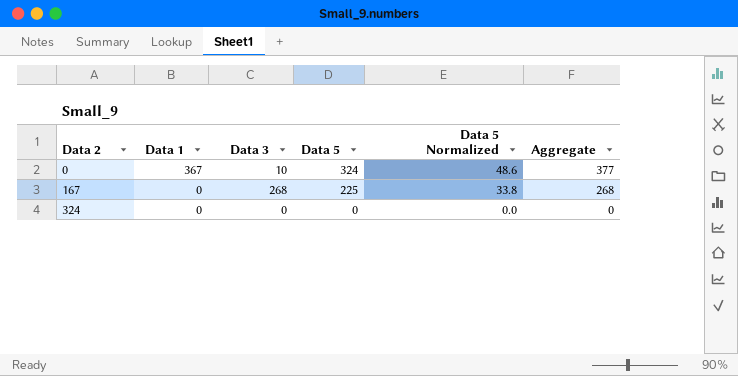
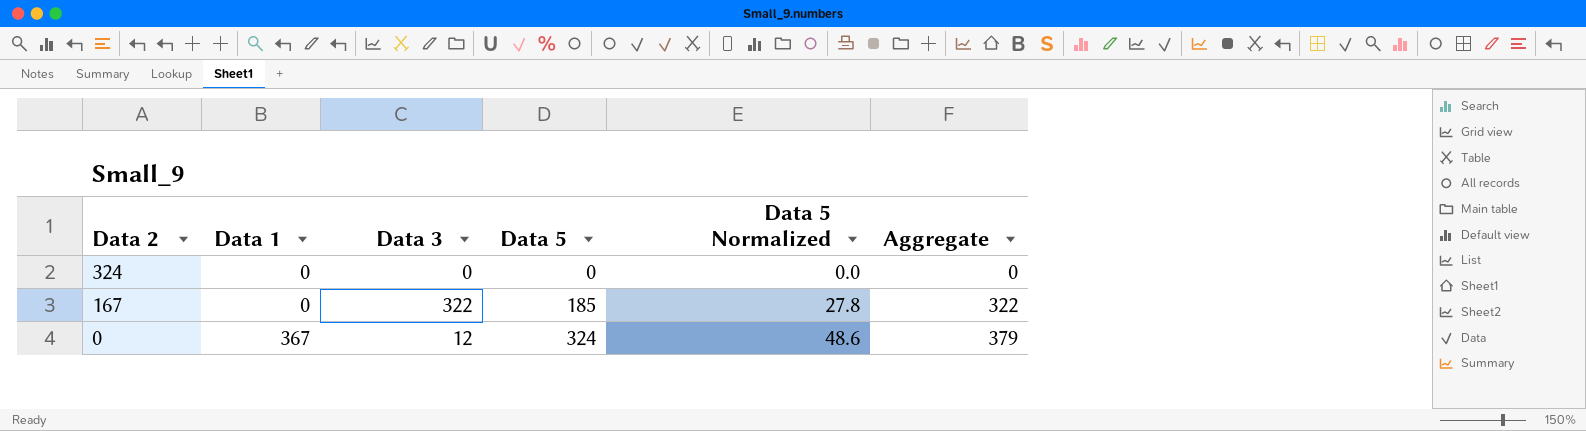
row order: Data 2 ascending -> Data 2 descending
167 | Data 3: 268 -> 322
167 | Data 5: 225 -> 185
167 | Data 5 Normalized: 33.8 -> 27.8
167 | Aggregate: 268 -> 322
0 | Data 3: 10 -> 12
0 | Aggregate: 377 -> 379

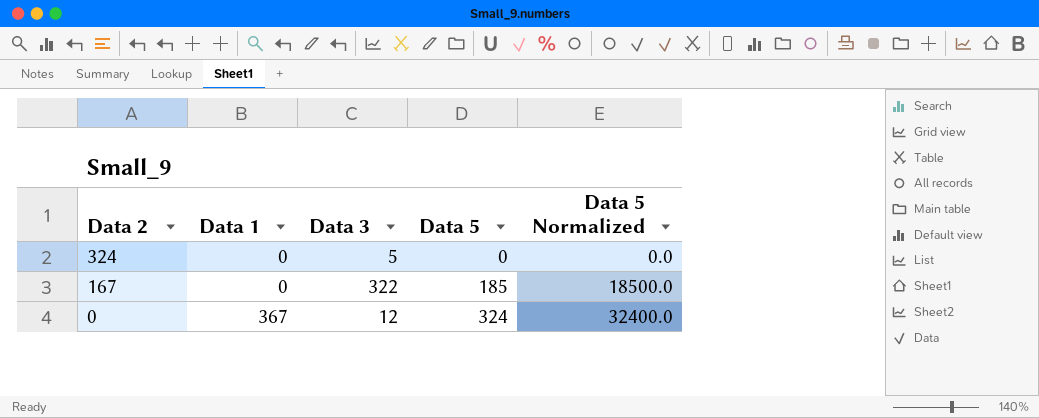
column Aggregate | formula: [Data 1] + [Data 3] -> none
column Data 5 Normalized | formula: [Data 5] * 0.15 -> [Data 5] * 100
324 | Data 3: 0 -> 5

